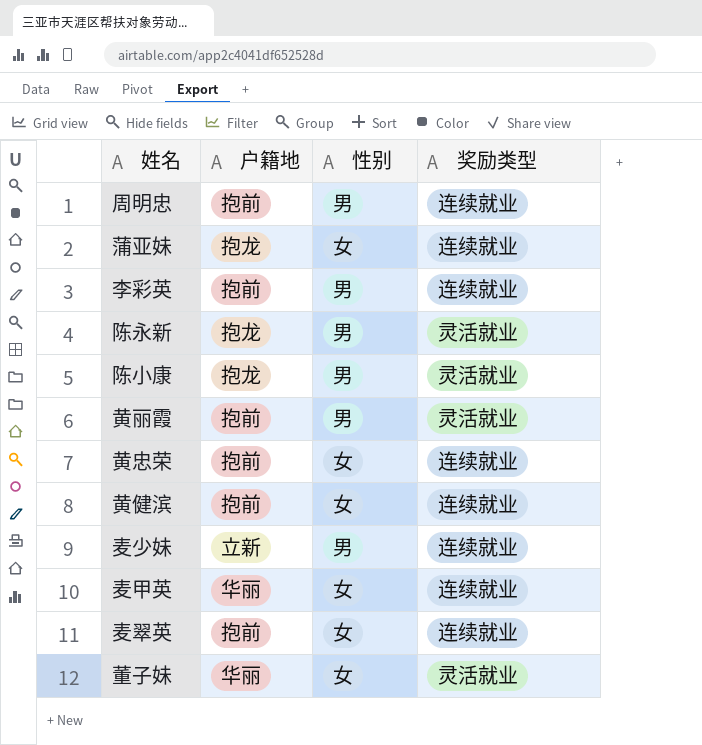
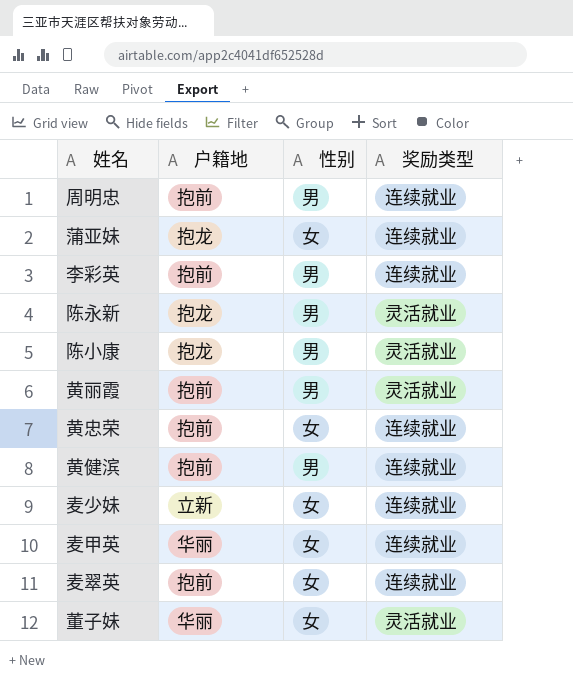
黄健滨 | 性别: 女 -> 男
麦少妹 | 性别: 男 -> 女

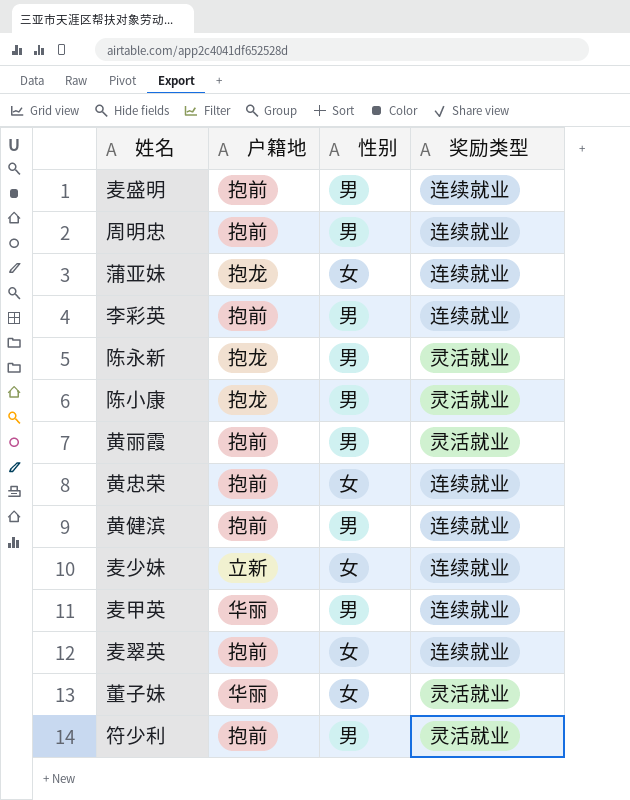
row 麦盛明: none -> 抱前 | 男 | 连续就业
麦甲英 | 性别: 女 -> 男
row 符少利: none -> 抱前 | 男 | 灵活就业

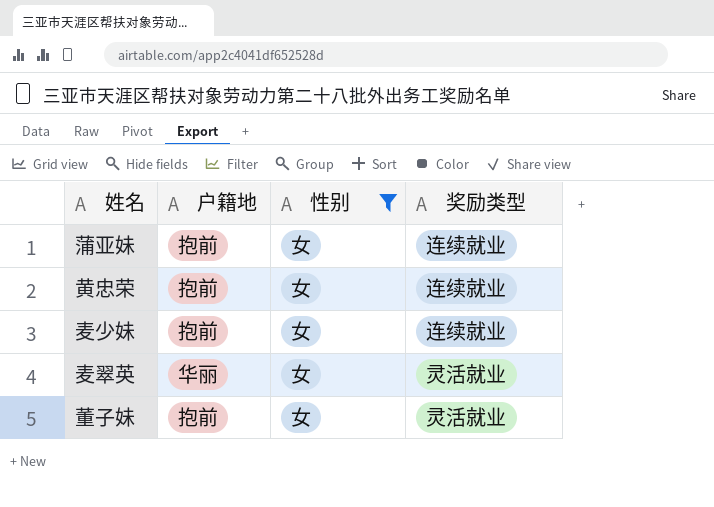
filter: none -> 性别 = 女
蒲亚妹 | 户籍地: 抱龙 -> 抱前
麦少妹 | 户籍地: 立新 -> 抱前
麦翠英 | 户籍地: 抱前 -> 华丽
麦翠英 | 奖励类型: 连续就业 -> 灵活就业
董子妹 | 户籍地: 华丽 -> 抱前

